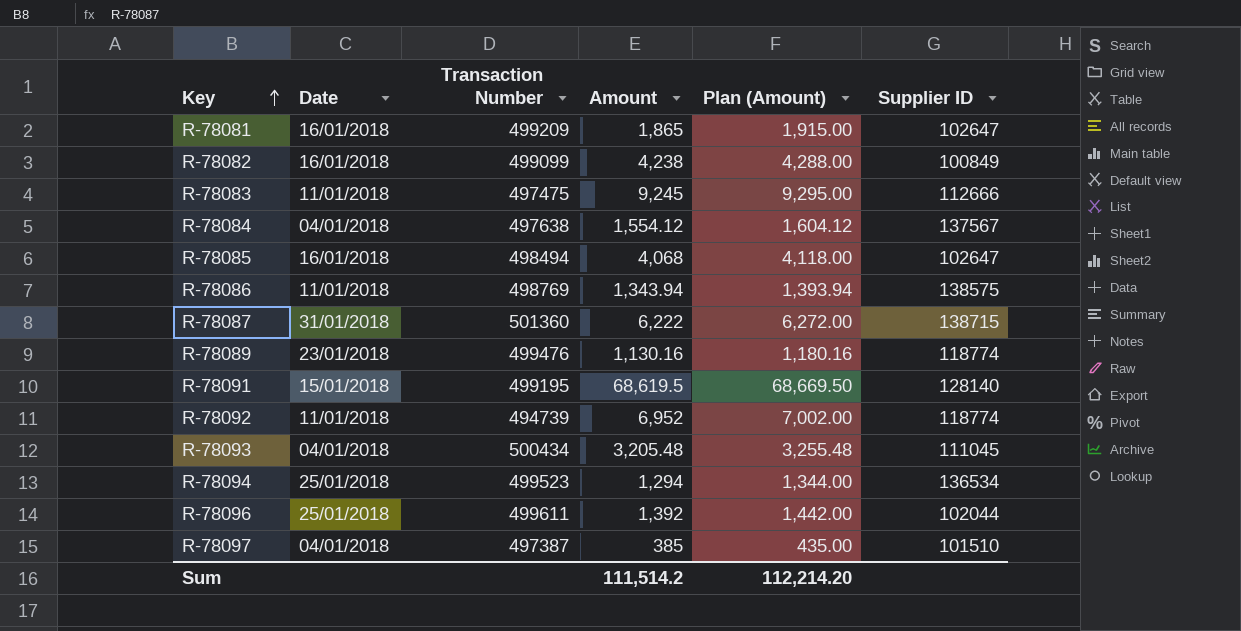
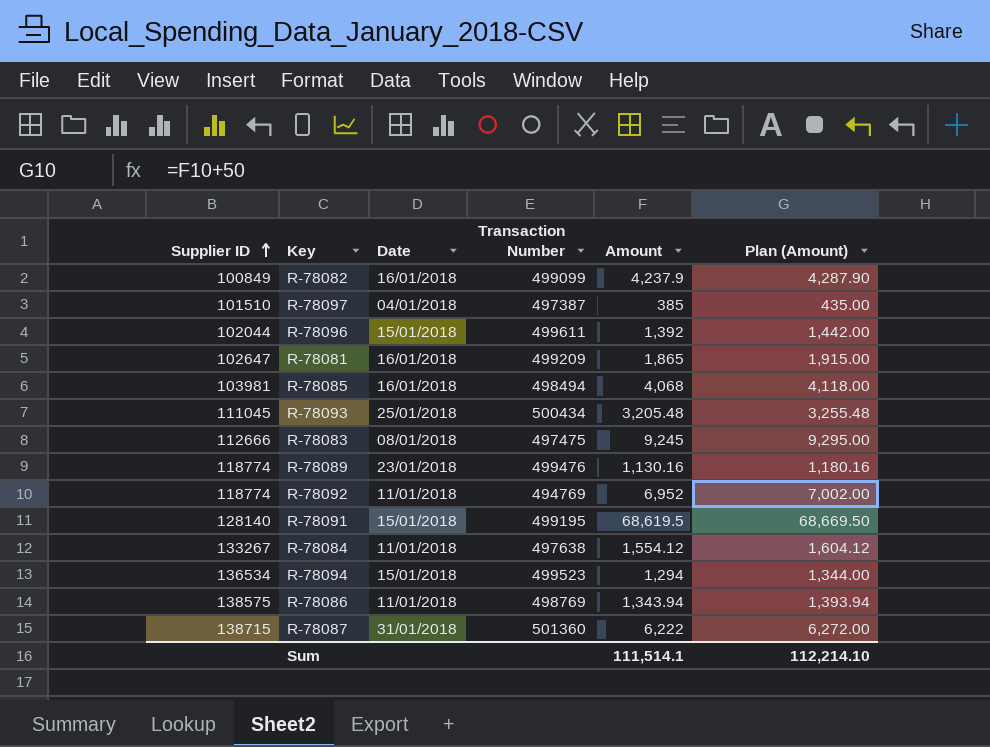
row order: Key ascending -> Supplier ID ascending
column Supplier ID | position: 6 -> 1
R-78082 | Amount: 4,238 -> 4,237.9
R-78082 | Plan (Amount): 4,288.00 -> 4,287.90
R-78096 | Date: 25/01/2018 -> 15/01/2018
R-78085 | Supplier ID: 102647 -> 103981
R-78093 | Date: 04/01/2018 -> 25/01/2018
R-78083 | Date: 11/01/2018 -> 08/01/2018
R-78092 | Transaction Number: 494739 -> 494769
R-78084 | Supplier ID: 137567 -> 133267
R-78084 | Date: 04/01/2018 -> 11/01/2018
R-78094 | Date: 25/01/2018 -> 15/01/2018
Sum | Amount: 111,514.2 -> 111,514.1
Sum | Plan (Amount): 112,214.20 -> 112,214.10

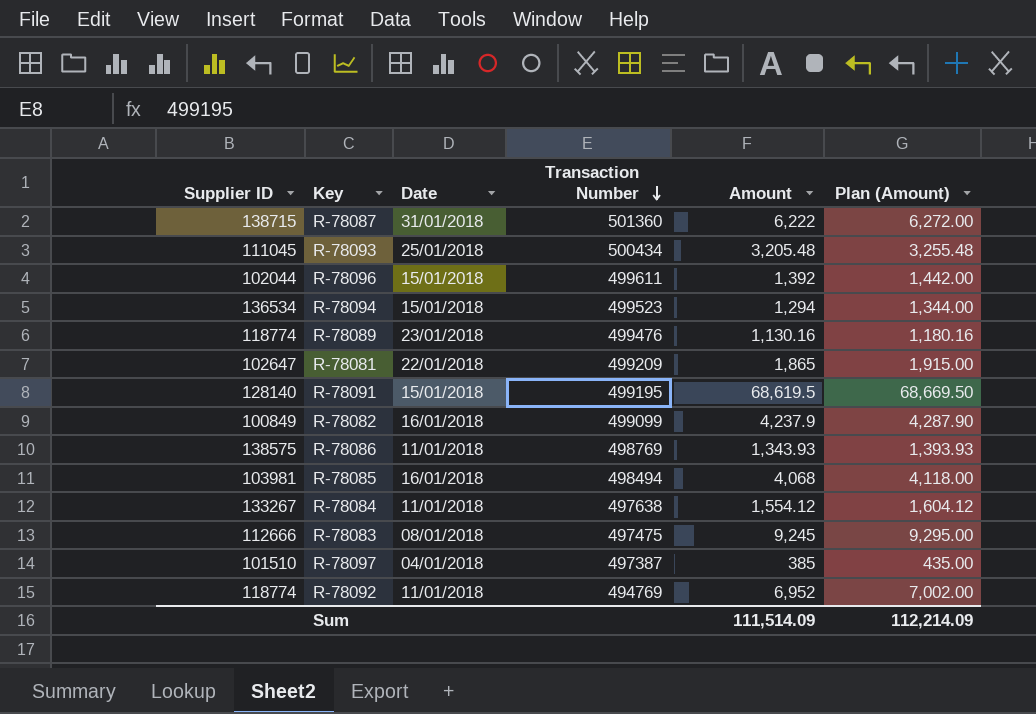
row order: Supplier ID ascending -> Transaction Number descending
R-78081 | Date: 16/01/2018 -> 22/01/2018
R-78086 | Amount: 1,343.94 -> 1,343.93
R-78086 | Plan (Amount): 1,393.94 -> 1,393.93
Sum | Amount: 111,514.1 -> 111,514.09
Sum | Plan (Amount): 112,214.10 -> 112,214.09

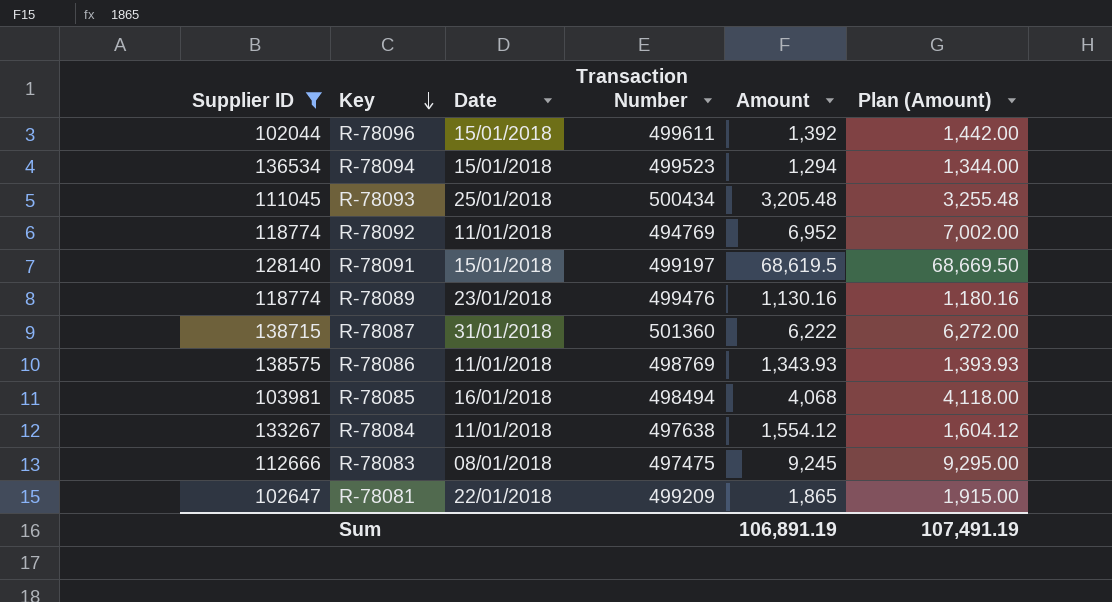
filter: none -> Supplier ID >= 102044
row order: Transaction Number descending -> Key descending
R-78091 | Transaction Number: 499195 -> 499197
Sum | Amount: 111,514.09 -> 106,891.19
Sum | Plan (Amount): 112,214.09 -> 107,491.19

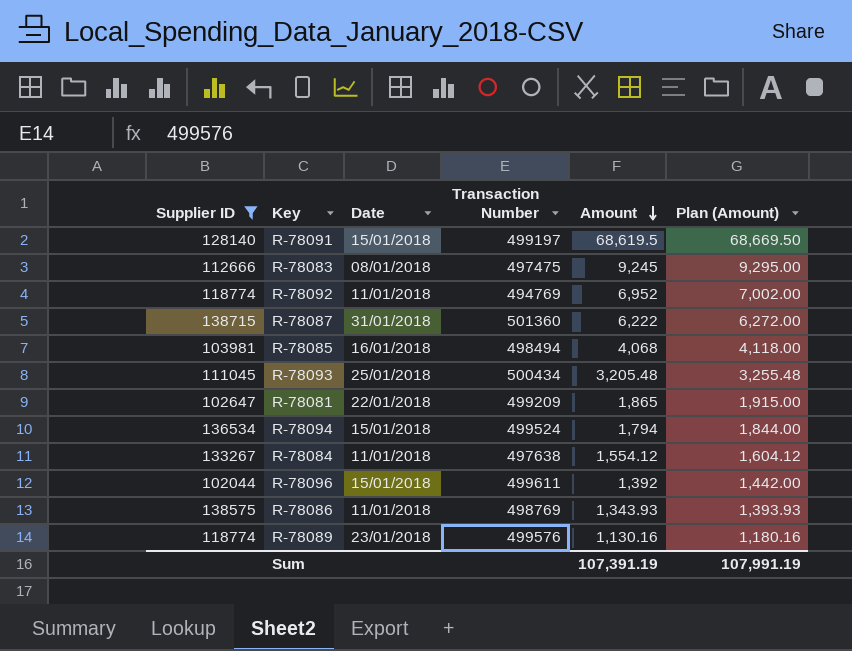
row order: Key descending -> Amount descending
R-78094 | Transaction Number: 499523 -> 499524
R-78094 | Amount: 1,294 -> 1,794
R-78094 | Plan (Amount): 1,344.00 -> 1,844.00
R-78089 | Transaction Number: 499476 -> 499576
Sum | Amount: 106,891.19 -> 107,391.19
Sum | Plan (Amount): 107,491.19 -> 107,991.19

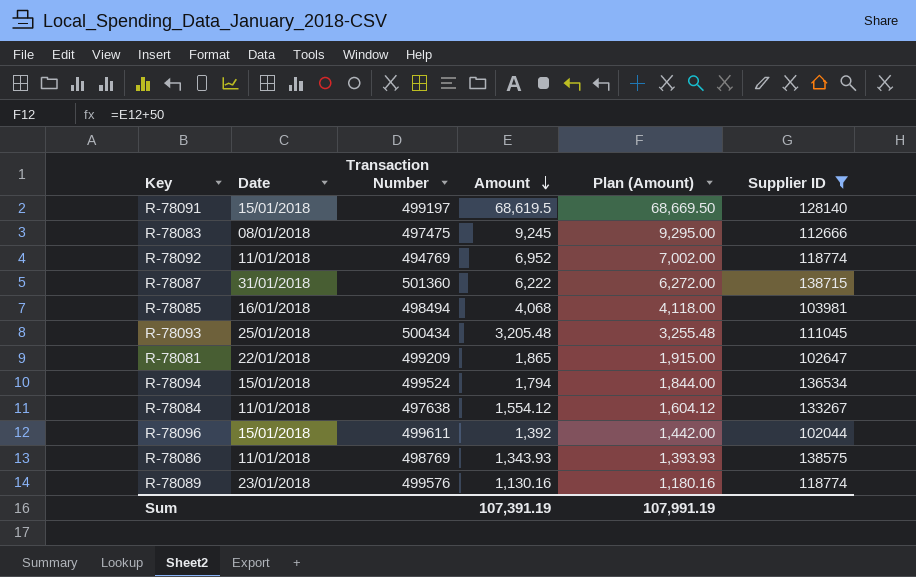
column Supplier ID | position: 1 -> 6

